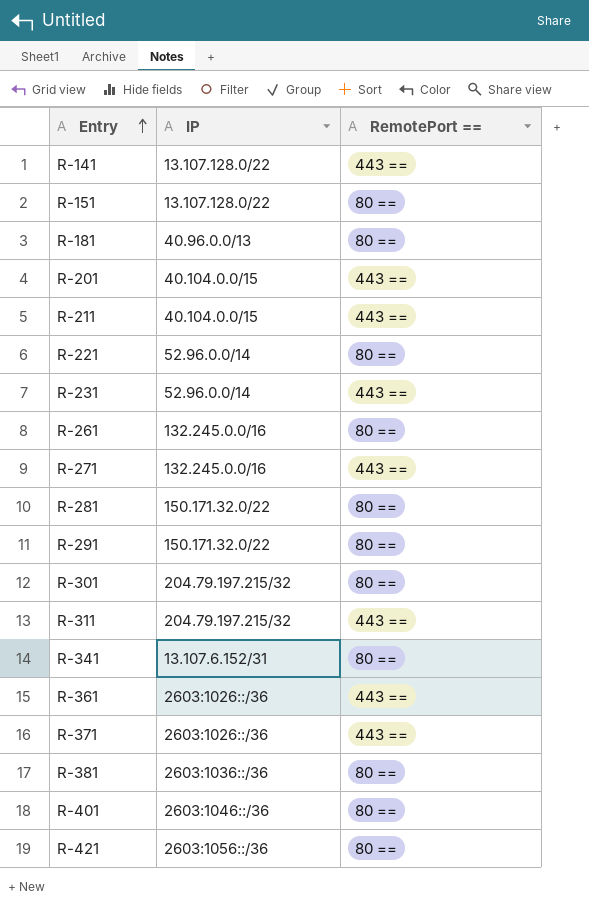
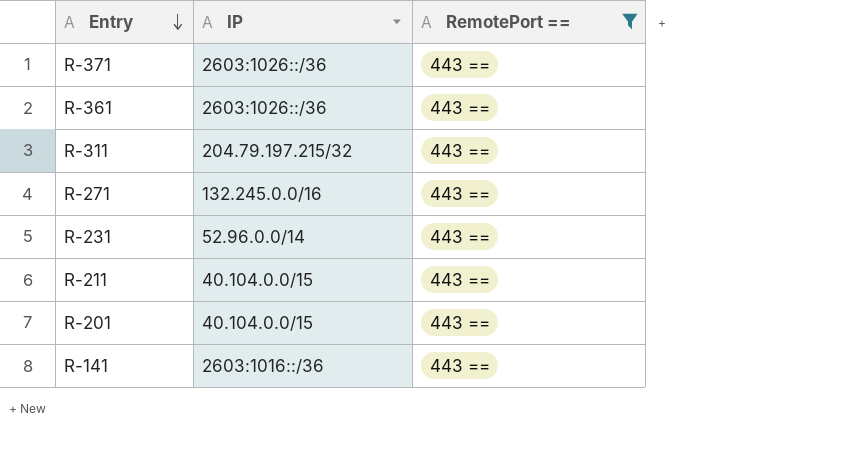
filter: none -> RemotePort == = 443 ==
row order: Entry ascending -> Entry descending
R-141 | IP: 13.107.128.0/22 -> 2603:1016::/36

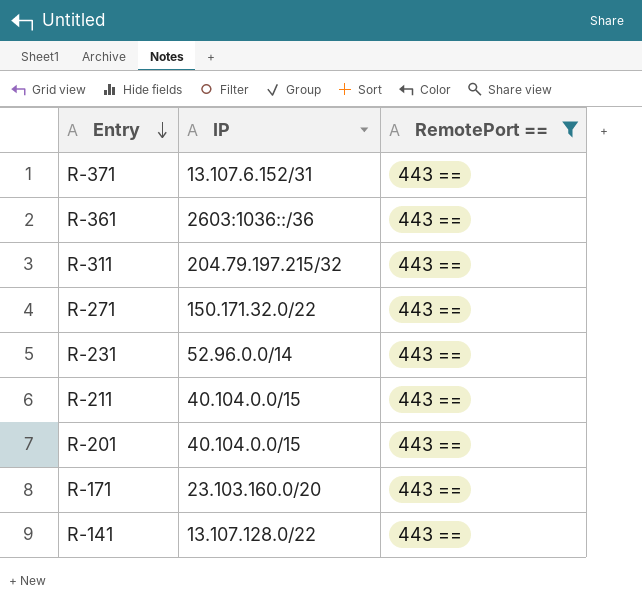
R-371 | IP: 2603:1026::/36 -> 13.107.6.152/31
R-361 | IP: 2603:1026::/36 -> 2603:1036::/36
R-271 | IP: 132.245.0.0/16 -> 150.171.32.0/22
row R-171: none -> 23.103.160.0/20 | 443 ==
R-141 | IP: 2603:1016::/36 -> 13.107.128.0/22

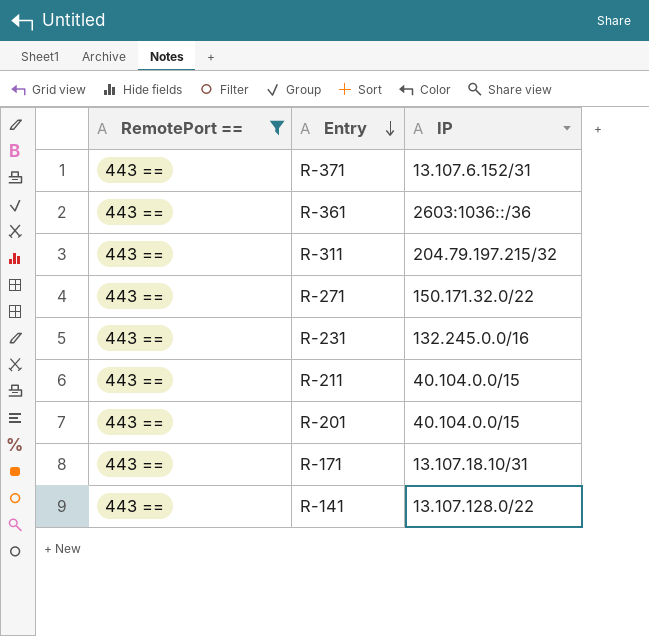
column RemotePort == | position: 3 -> 1
R-231 | IP: 52.96.0.0/14 -> 132.245.0.0/16
R-171 | IP: 23.103.160.0/20 -> 13.107.18.10/31

